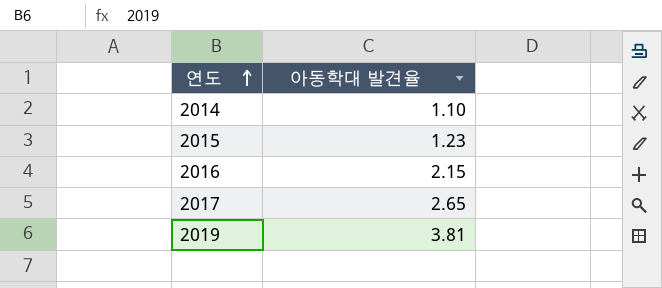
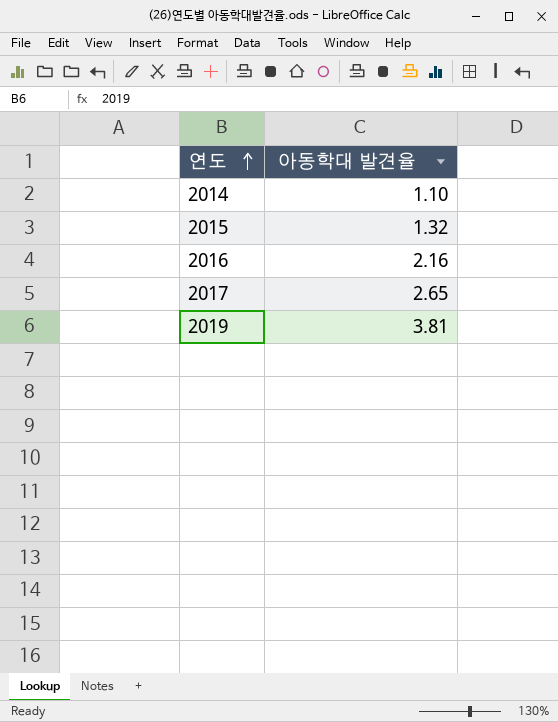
2015 | 아동학대 발견율: 1.23 -> 1.32
2016 | 아동학대 발견율: 2.15 -> 2.16

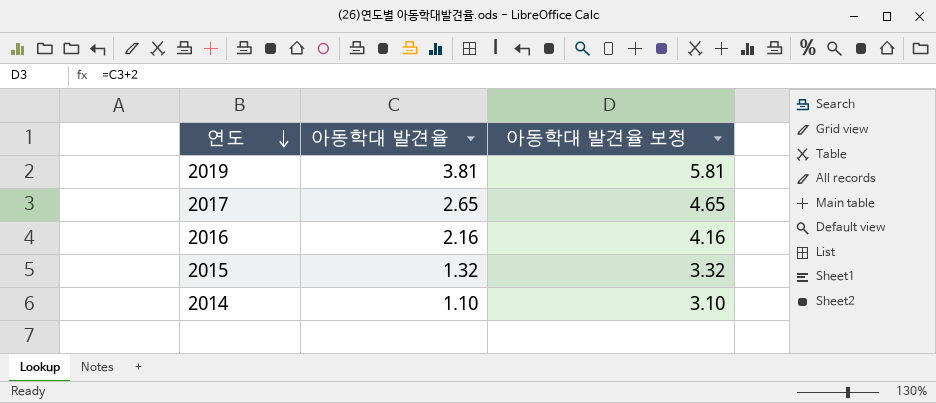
row order: 연도 ascending -> 연도 descending
column 아동학대 발견율 보정 | formula: none -> [아동학대 발견율] + 2

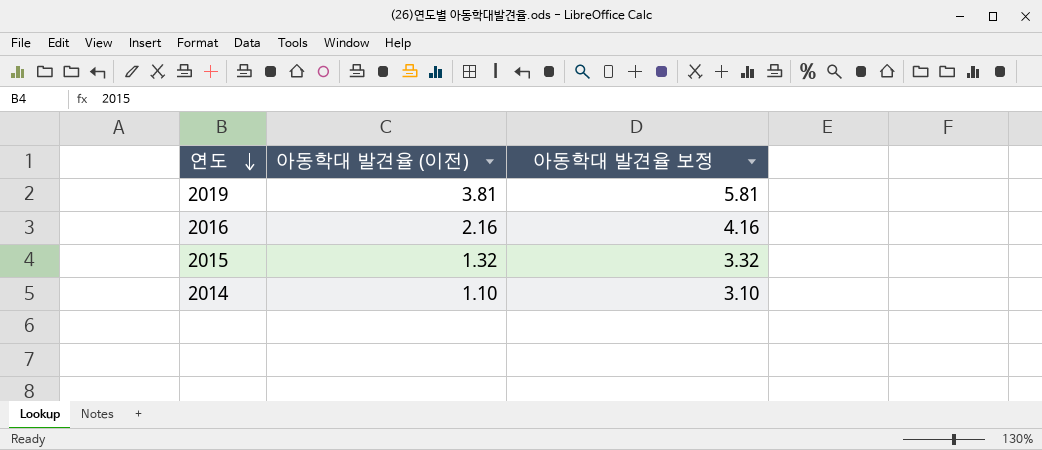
column name: 아동학대 발견율 -> 아동학대 발견율 (이전)
row 2017: 2.65 | 4.65 -> none

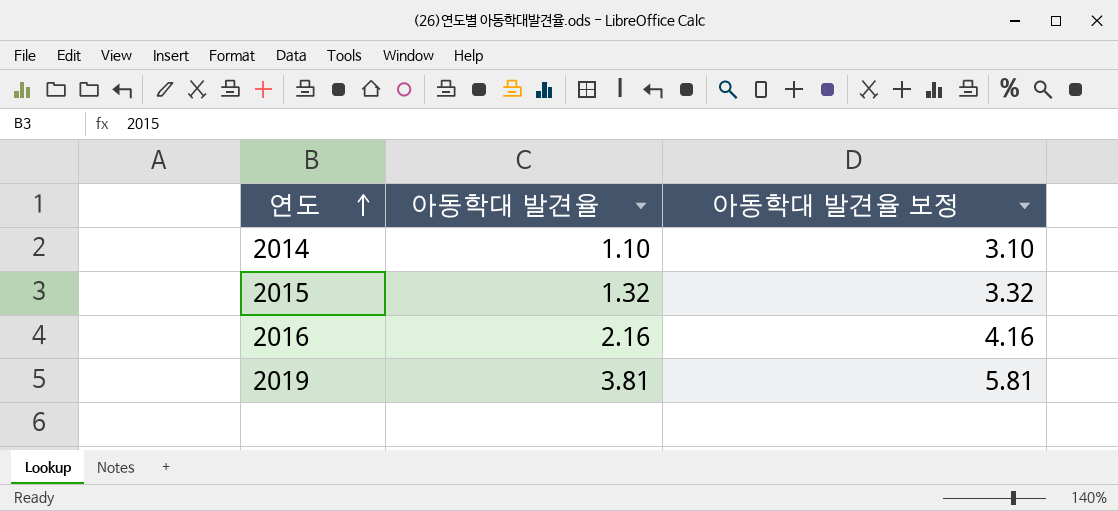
row order: 연도 descending -> 연도 ascending
column name: 아동학대 발견율 (이전) -> 아동학대 발견율

